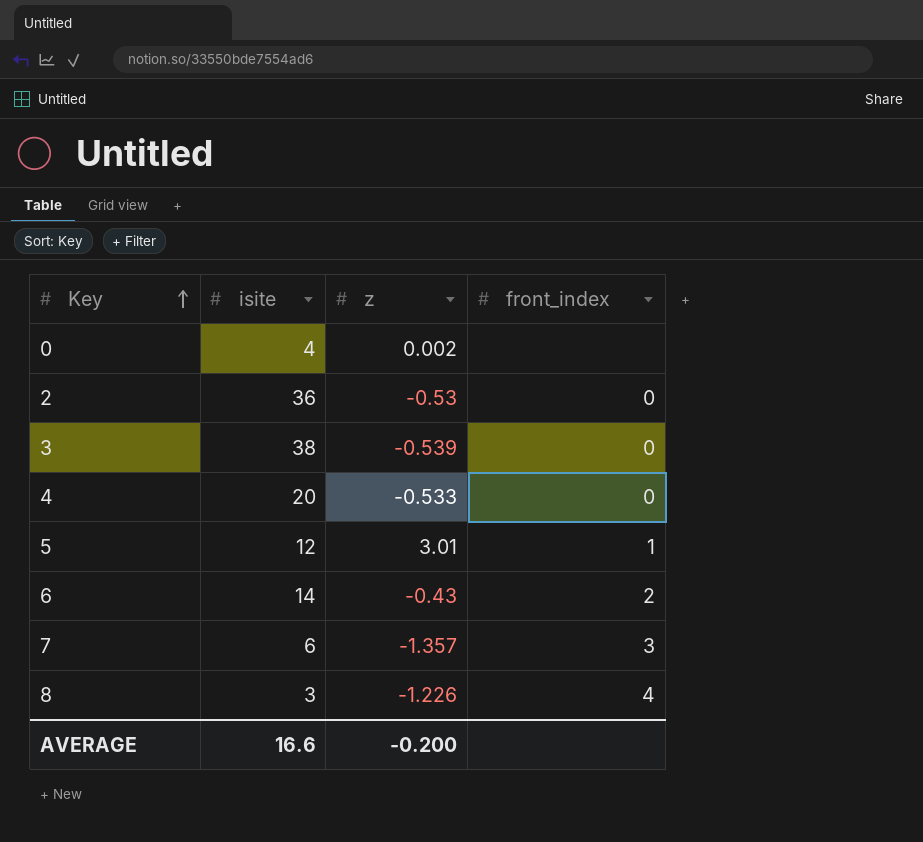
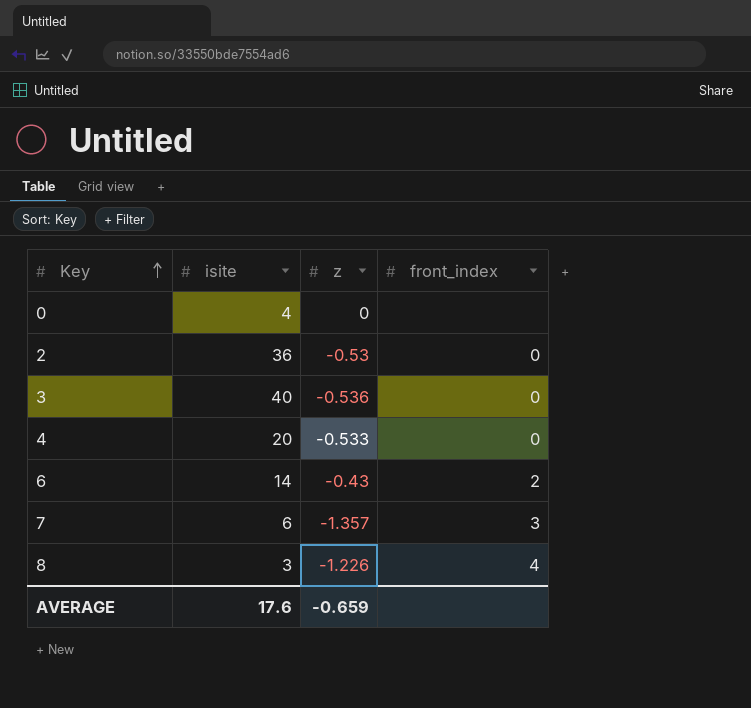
row 5: 12 | 3.01 | 1 -> none
0 | z: 0.002 -> 0
3 | isite: 38 -> 40
3 | z: -0.539 -> -0.536
AVERAGE | isite: 16.6 -> 17.6
AVERAGE | z: -0.200 -> -0.659

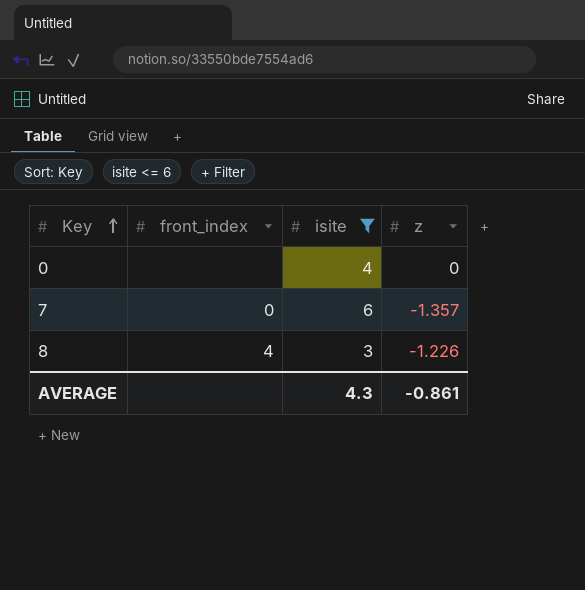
filter: none -> isite <= 6
column front_index | position: 4 -> 2
7 | front_index: 3 -> 0
AVERAGE | isite: 17.6 -> 4.3
AVERAGE | z: -0.659 -> -0.861

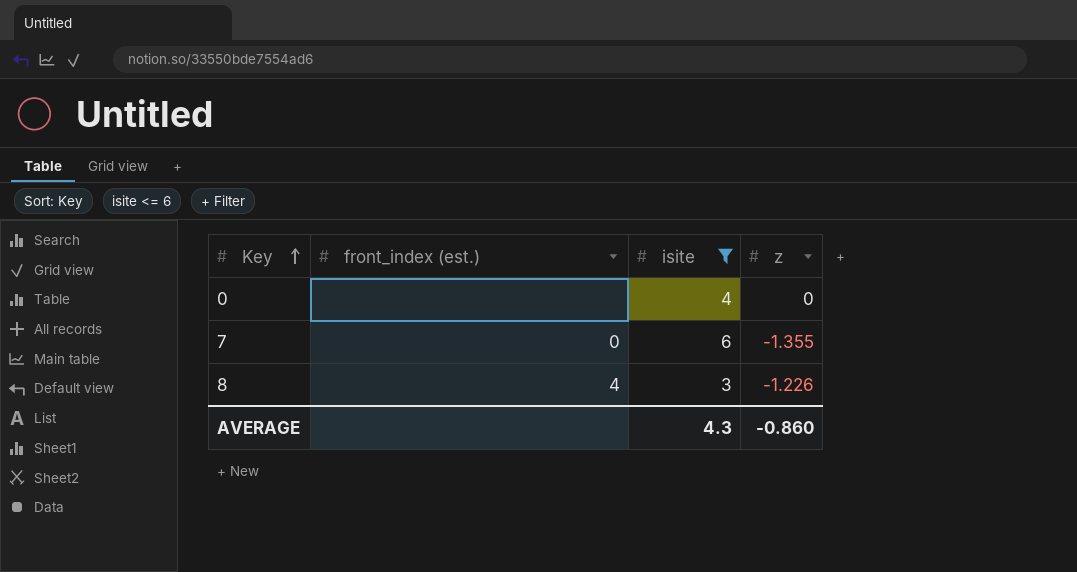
column name: front_index -> front_index (est.)
7 | z: -1.357 -> -1.355
AVERAGE | z: -0.861 -> -0.860

